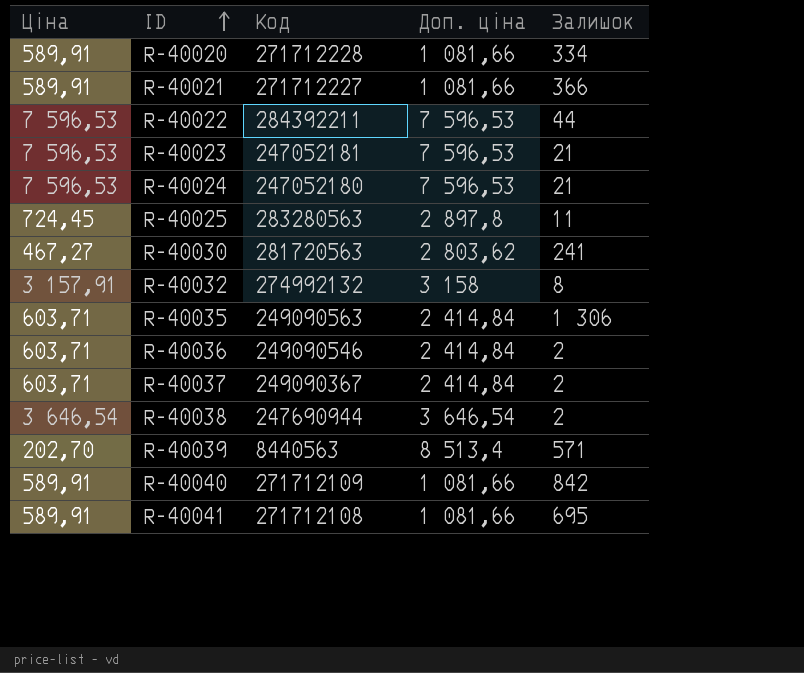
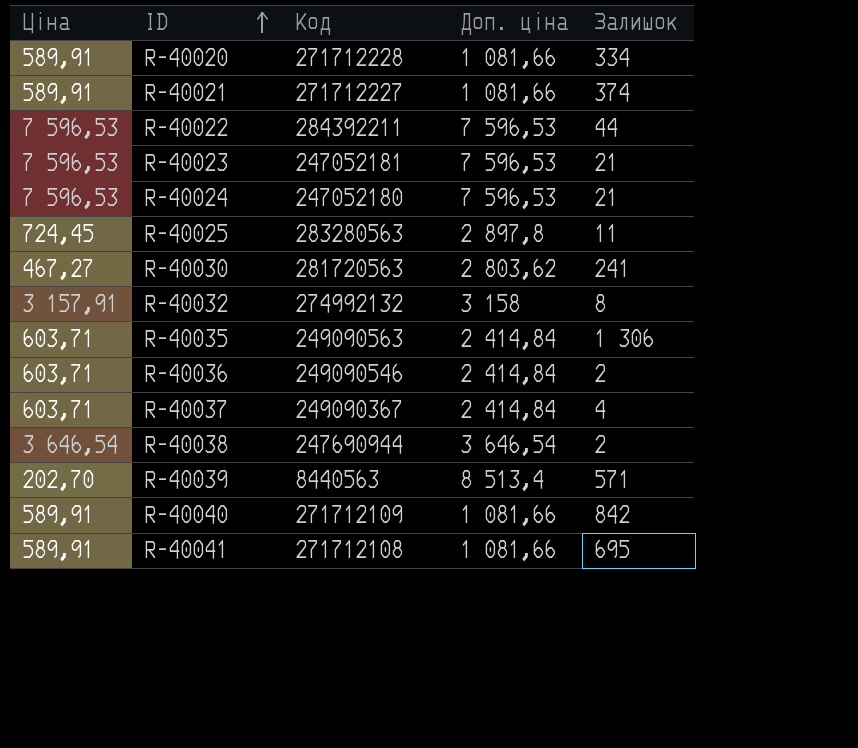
R-40021 | Залишок: 366 -> 374
R-40037 | Залишок: 2 -> 4

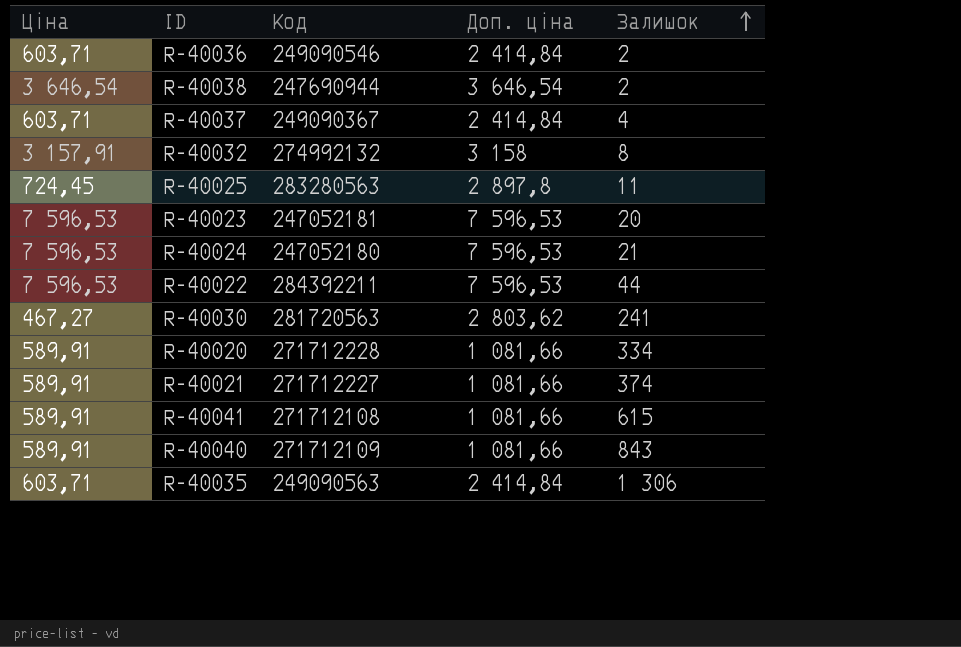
row order: ID ascending -> Залишок ascending
row R-40039: 202,70 | 8440563 | 8 513,4 | 571 -> none
R-40023 | Залишок: 21 -> 20
R-40041 | Залишок: 695 -> 615
R-40040 | Залишок: 842 -> 843

